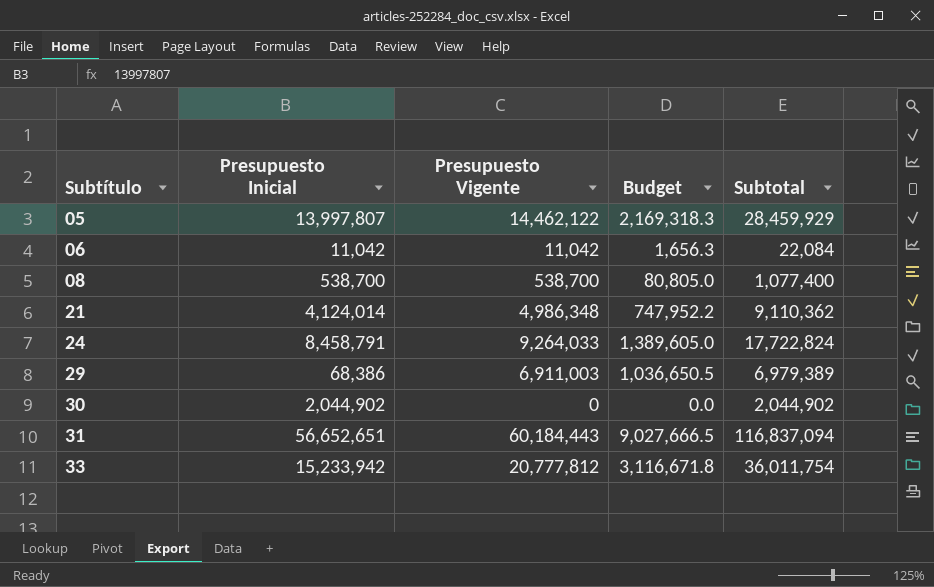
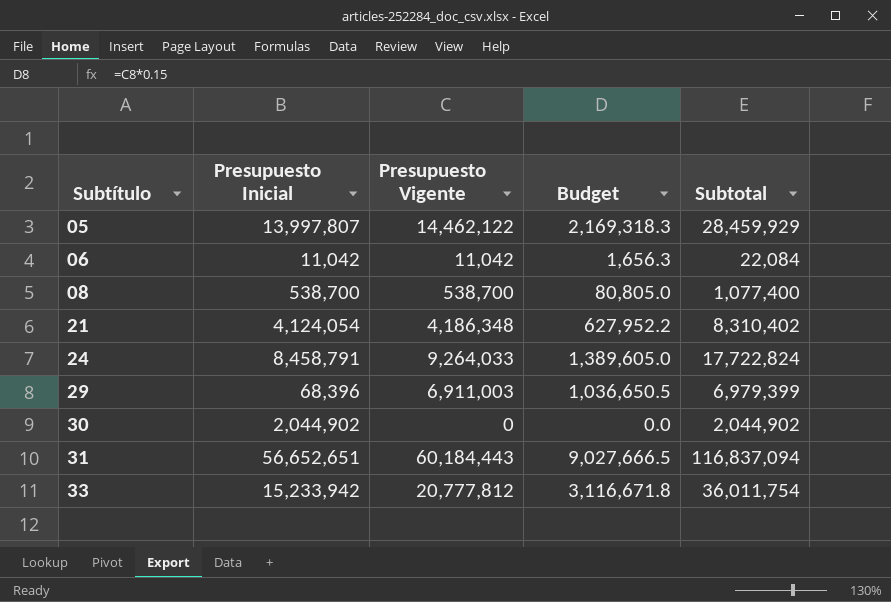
21 | Presupuesto Inicial: 4,124,014 -> 4,124,054
21 | Presupuesto Vigente: 4,986,348 -> 4,186,348
21 | Budget: 747,952.2 -> 627,952.2
21 | Subtotal: 9,110,362 -> 8,310,402
29 | Presupuesto Inicial: 68,386 -> 68,396
29 | Subtotal: 6,979,389 -> 6,979,399

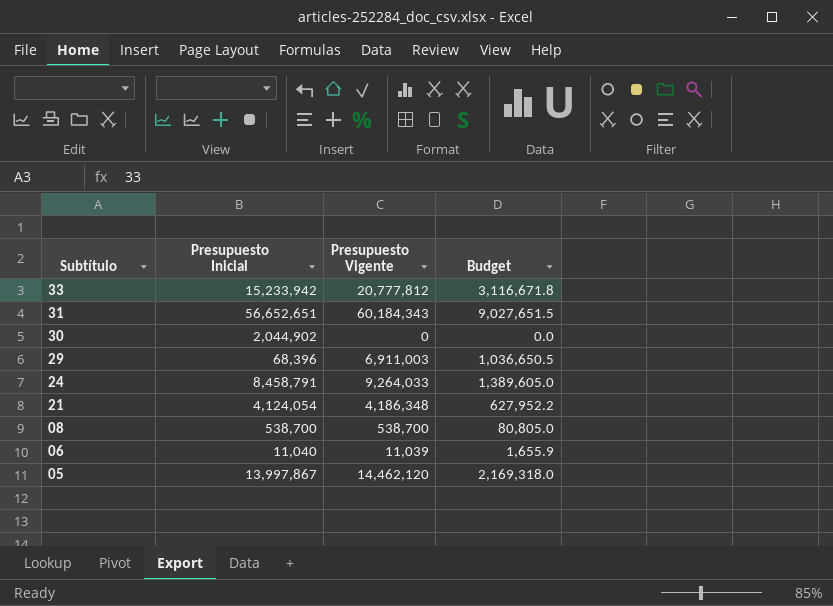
row order: Subtítulo ascending -> Subtítulo descending
column Subtotal | formula: [Presupuesto Inicial] + [Presupuesto Vigente] -> none
31 | Presupuesto Vigente: 60,184,443 -> 60,184,343
31 | Budget: 9,027,666.5 -> 9,027,651.5
06 | Presupuesto Inicial: 11,042 -> 11,040
06 | Presupuesto Vigente: 11,042 -> 11,039
06 | Budget: 1,656.3 -> 1,655.9
05 | Presupuesto Inicial: 13,997,807 -> 13,997,867
05 | Presupuesto Vigente: 14,462,122 -> 14,462,120
05 | Budget: 2,169,318.3 -> 2,169,318.0

